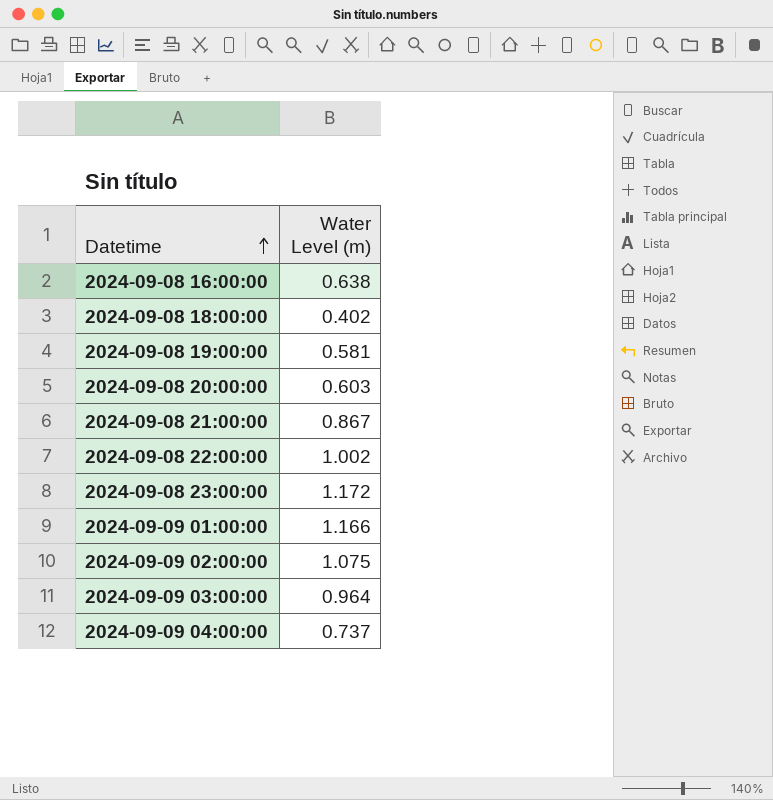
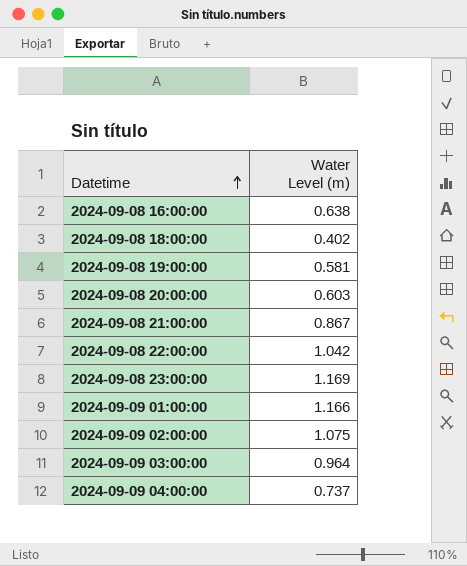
2024-09-08 22:00:00 | Water Level (m): 1.002 -> 1.042
2024-09-08 23:00:00 | Water Level (m): 1.172 -> 1.169

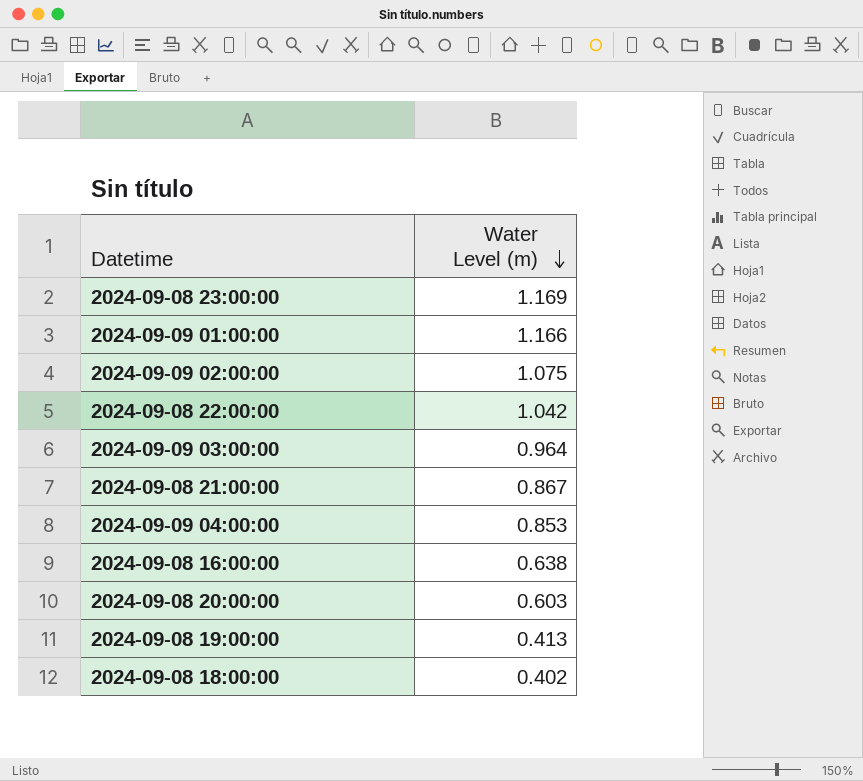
row order: Datetime ascending -> Water Level (m) descending
2024-09-09 04:00:00 | Water Level (m): 0.737 -> 0.853
2024-09-08 19:00:00 | Water Level (m): 0.581 -> 0.413

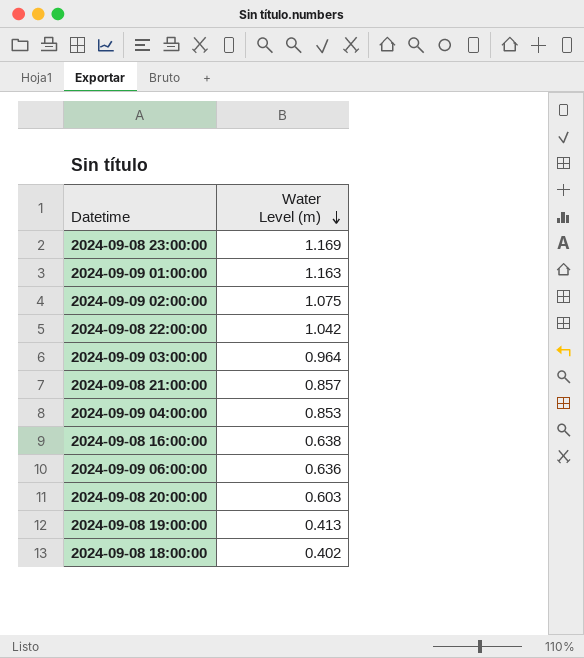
2024-09-09 01:00:00 | Water Level (m): 1.166 -> 1.163
2024-09-08 21:00:00 | Water Level (m): 0.867 -> 0.857
row 2024-09-09 06:00:00: none -> 0.636

